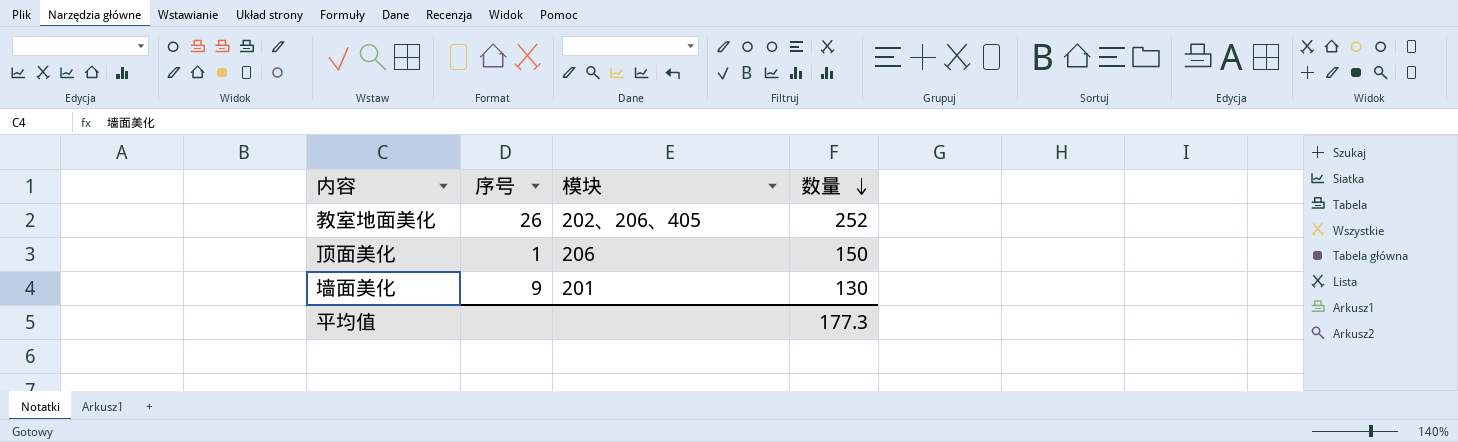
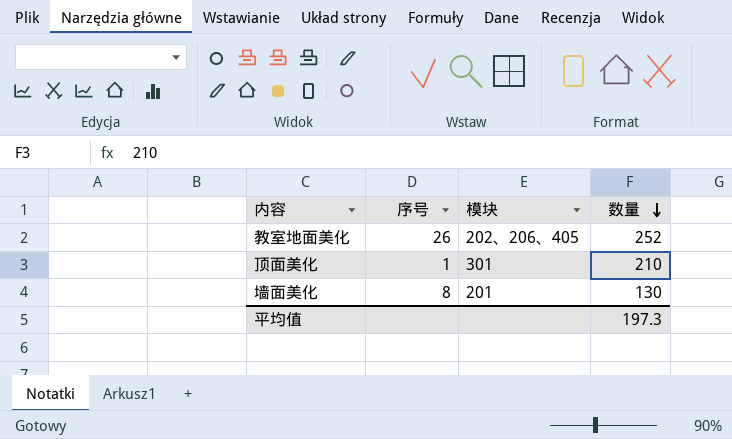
顶面美化 | 模块: 206 -> 301
顶面美化 | 数量: 150 -> 210
墙面美化 | 序号: 9 -> 8
平均值 | 数量: 177.3 -> 197.3

